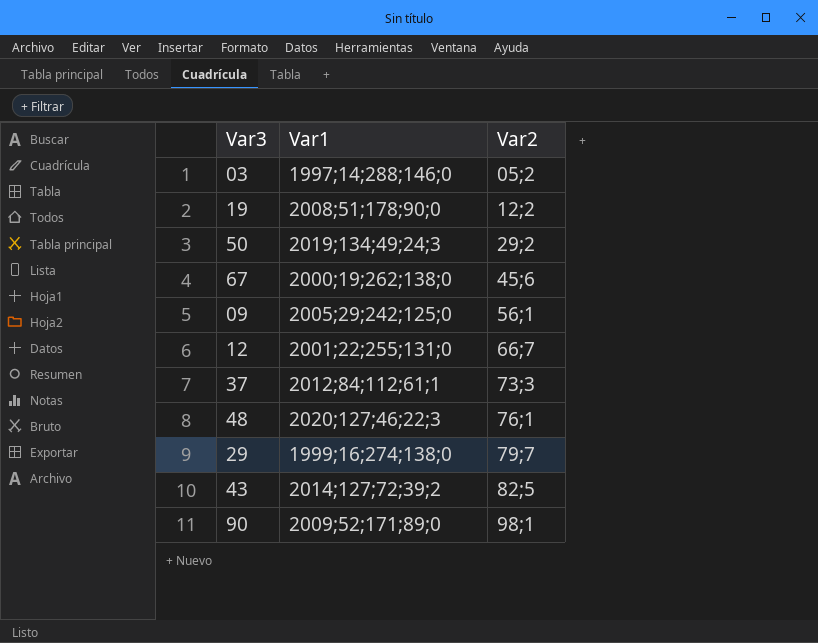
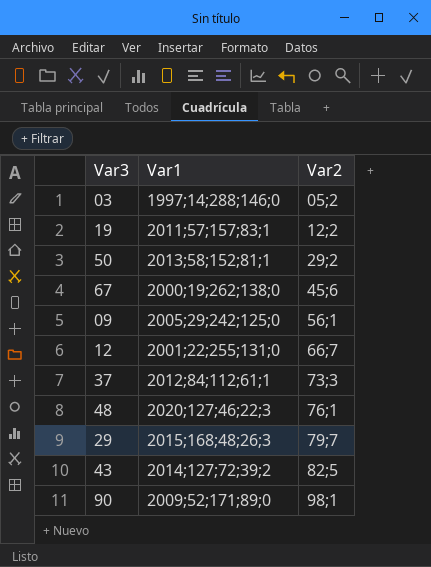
19 | Var1: 2008;51;178;90;0 -> 2011;57;157;83;1
50 | Var1: 2019;134;49;24;3 -> 2013;58;152;81;1
29 | Var1: 1999;16;274;138;0 -> 2015;168;48;26;3

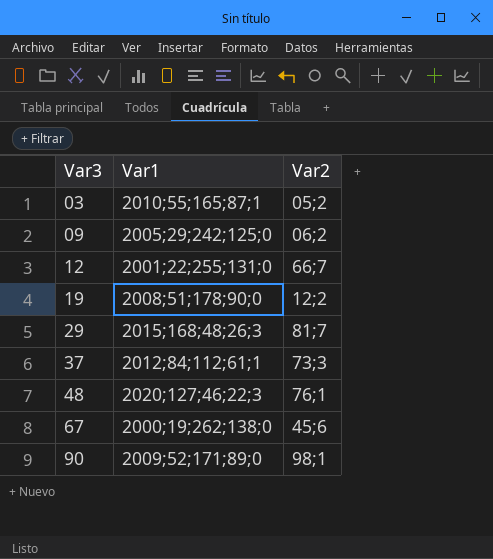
row order: Var2 ascending -> Var3 ascending
row 50: 2013;58;152;81;1 | 29;2 -> none
row 43: 2014;127;72;39;2 | 82;5 -> none
03 | Var1: 1997;14;288;146;0 -> 2010;55;165;87;1
09 | Var2: 56;1 -> 06;2
19 | Var1: 2011;57;157;83;1 -> 2008;51;178;90;0
29 | Var2: 79;7 -> 81;7

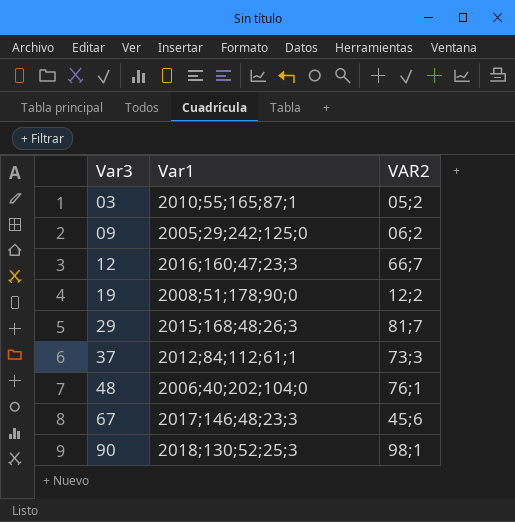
column name: Var2 -> VAR2
12 | Var1: 2001;22;255;131;0 -> 2016;160;47;23;3
48 | Var1: 2020;127;46;22;3 -> 2006;40;202;104;0
67 | Var1: 2000;19;262;138;0 -> 2017;146;48;23;3
90 | Var1: 2009;52;171;89;0 -> 2018;130;52;25;3

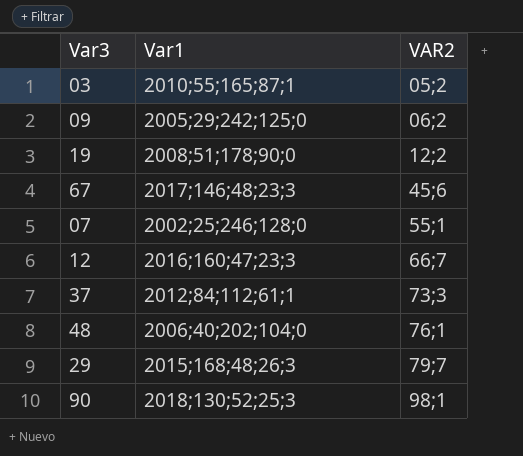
row order: Var3 ascending -> VAR2 ascending
row 07: none -> 2002;25;246;128;0 | 55;1
29 | VAR2: 81;7 -> 79;7

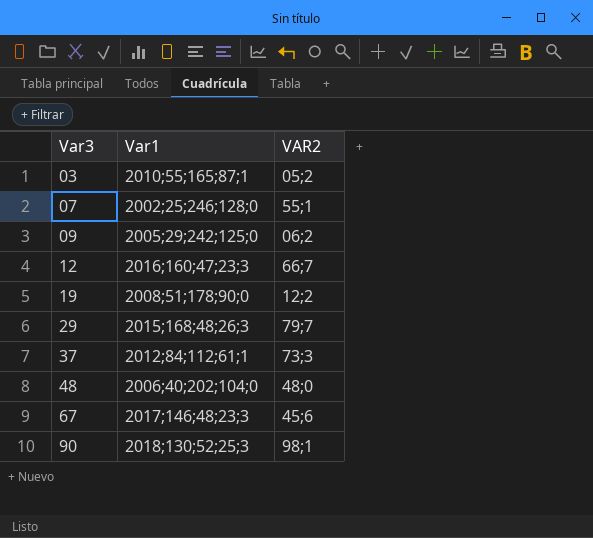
row order: VAR2 ascending -> Var3 ascending
48 | VAR2: 76;1 -> 48;0

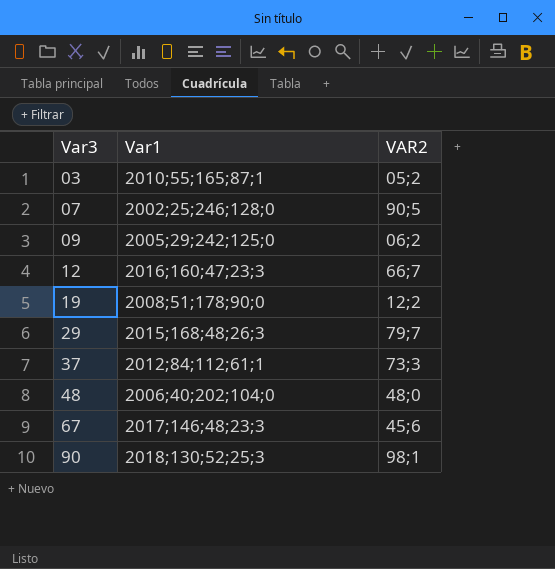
07 | VAR2: 55;1 -> 90;5

